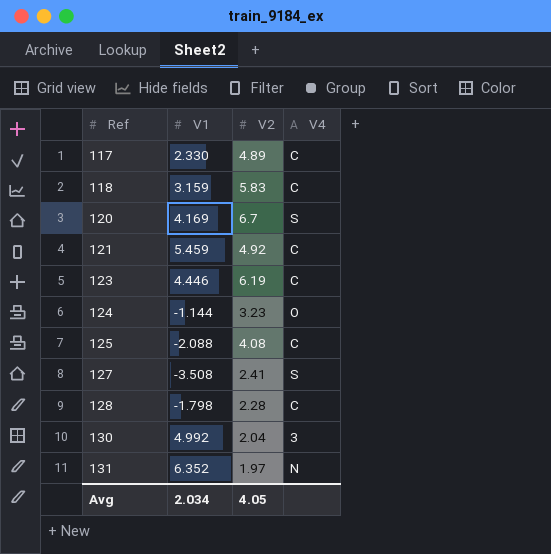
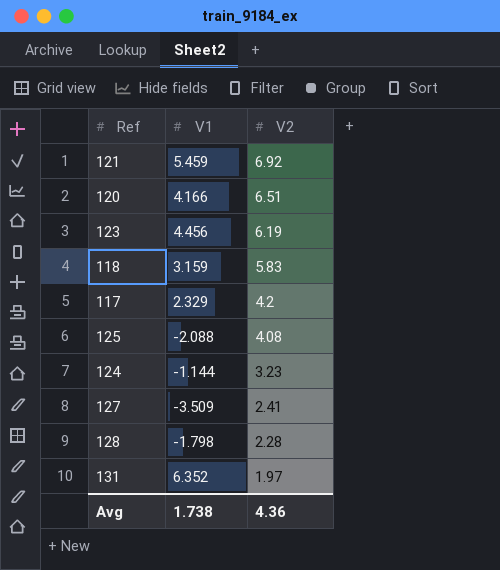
row order: Ref ascending -> V2 descending
column V4 | position: 4 -> none
row 130: 4.992 | 2.04 | 3 -> none
121 | V2: 4.92 -> 6.92
120 | V1: 4.169 -> 4.166
120 | V2: 6.7 -> 6.51
123 | V1: 4.446 -> 4.456
117 | V1: 2.330 -> 2.329
117 | V2: 4.89 -> 4.2
127 | V1: -3.508 -> -3.509
Avg | V1: 2.034 -> 1.738
Avg | V2: 4.05 -> 4.36

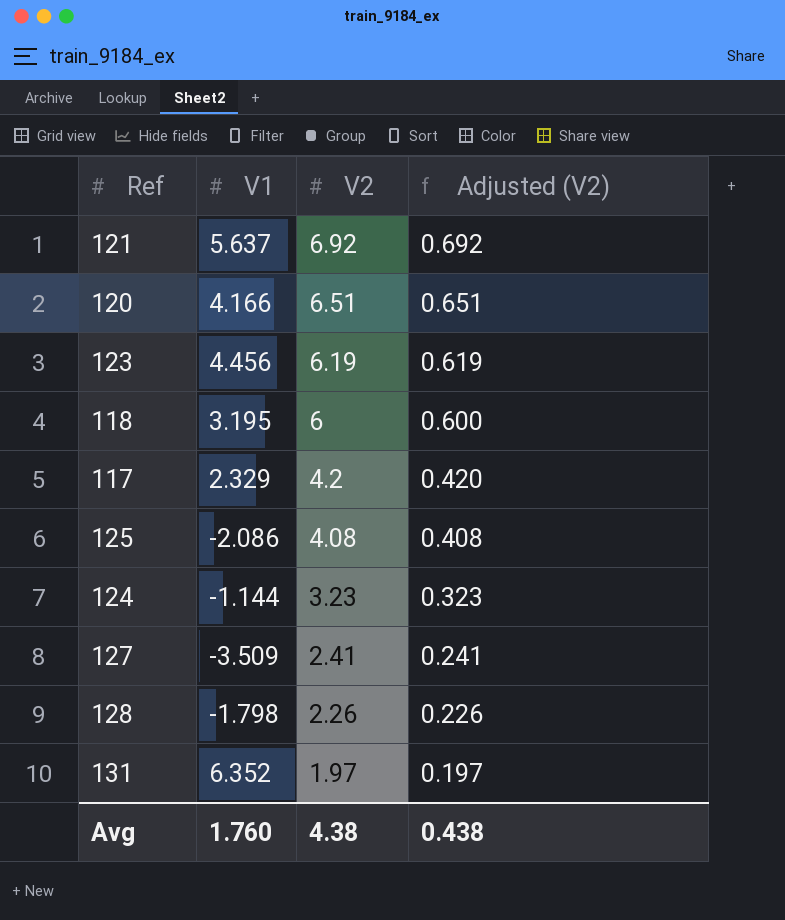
column Adjusted (V2) | formula: none -> [V2] * 0.1
121 | V1: 5.459 -> 5.637
118 | V1: 3.159 -> 3.195
118 | V2: 5.83 -> 6
125 | V1: -2.088 -> -2.086
128 | V2: 2.28 -> 2.26
Avg | V1: 1.738 -> 1.760
Avg | V2: 4.36 -> 4.38

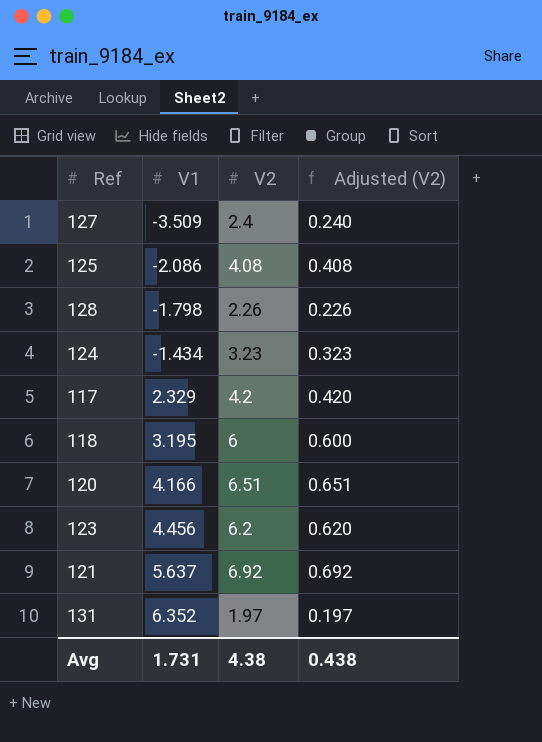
row order: V2 descending -> V1 ascending
127 | V2: 2.41 -> 2.4
127 | Adjusted (V2): 0.241 -> 0.240
124 | V1: -1.144 -> -1.434
123 | V2: 6.19 -> 6.2
123 | Adjusted (V2): 0.619 -> 0.620
Avg | V1: 1.760 -> 1.731

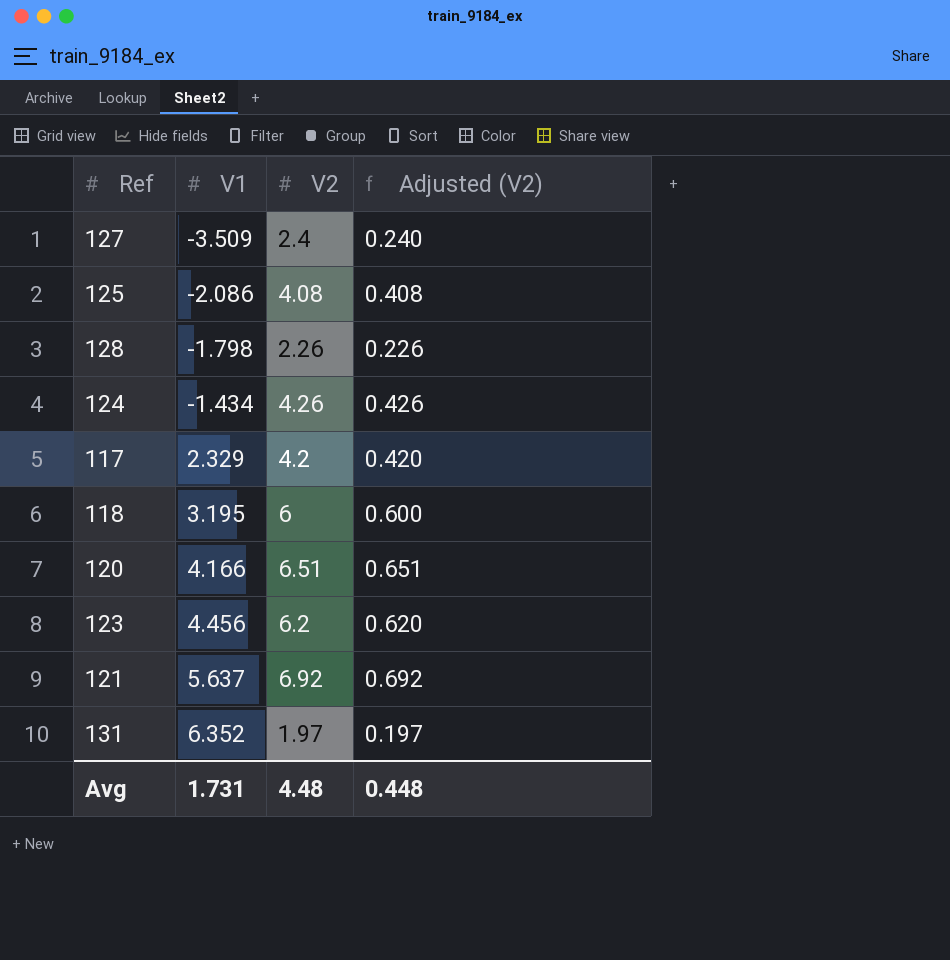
124 | V2: 3.23 -> 4.26
124 | Adjusted (V2): 0.323 -> 0.426
Avg | V2: 4.38 -> 4.48
Avg | Adjusted (V2): 0.438 -> 0.448

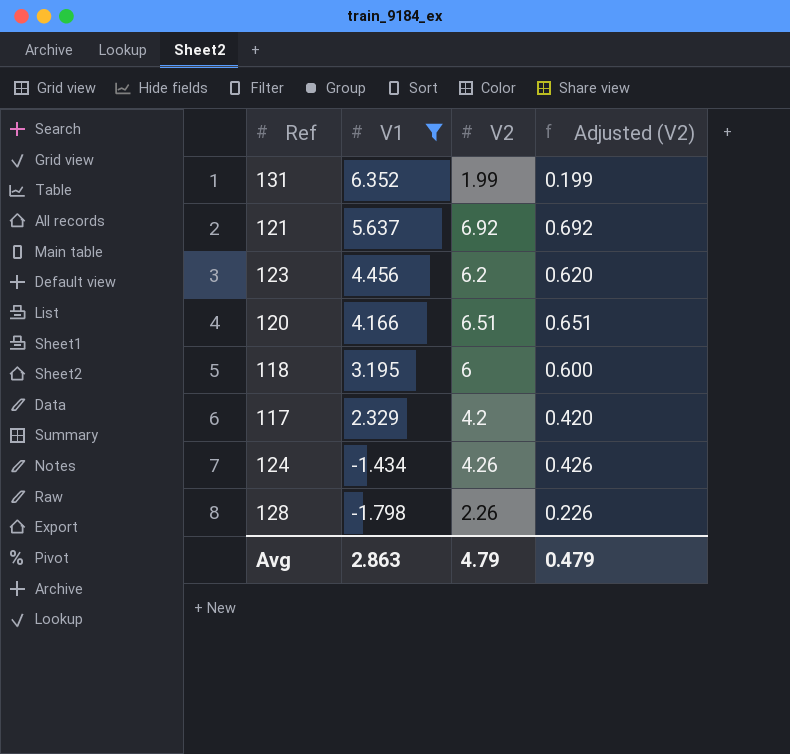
filter: none -> V1 >= -1.798
row order: V1 ascending -> V1 descending
131 | V2: 1.97 -> 1.99
131 | Adjusted (V2): 0.197 -> 0.199
Avg | V1: 1.731 -> 2.863
Avg | V2: 4.48 -> 4.79
Avg | Adjusted (V2): 0.448 -> 0.479

